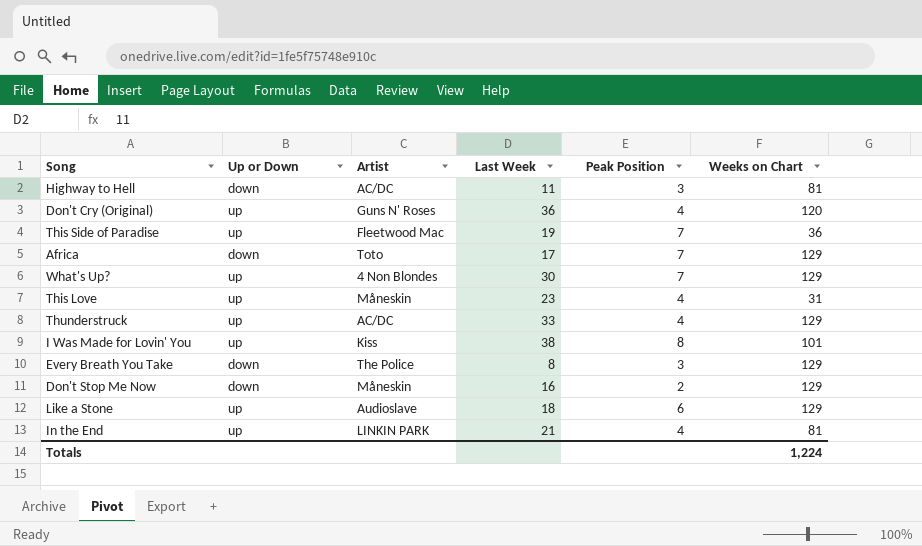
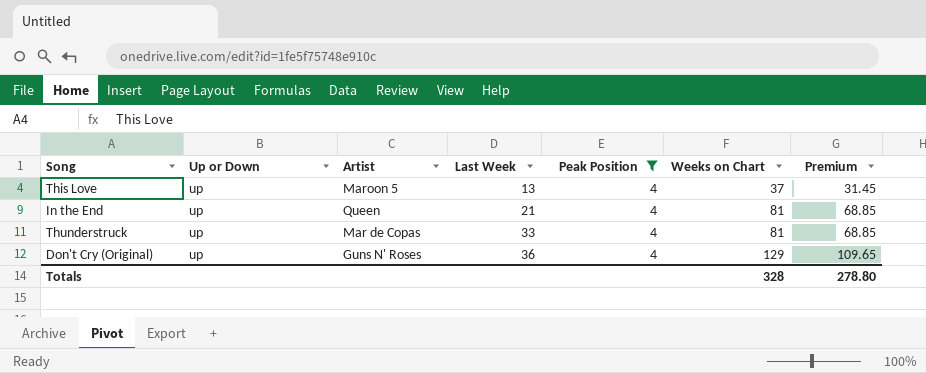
filter: none -> Peak Position = 4
row order: none -> Last Week ascending
column Premium | formula: none -> [Weeks on Chart] * 0.85
This Love | Artist: Måneskin -> Maroon 5
This Love | Last Week: 23 -> 13
This Love | Weeks on Chart: 31 -> 37
In the End | Artist: LINKIN PARK -> Queen
Thunderstruck | Artist: AC/DC -> Mar de Copas
Thunderstruck | Weeks on Chart: 129 -> 81
Don't Cry (Original) | Weeks on Chart: 120 -> 129
Totals | Weeks on Chart: 1,224 -> 328

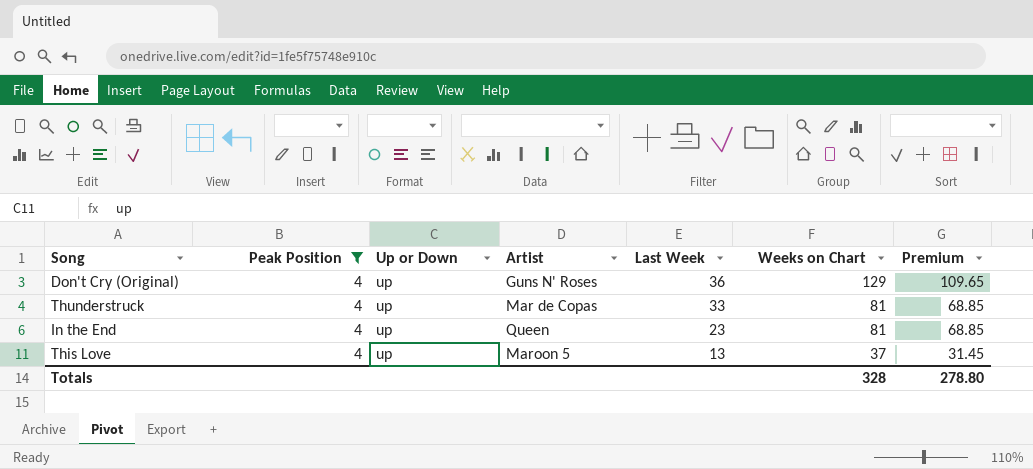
row order: Last Week ascending -> Last Week descending
column Peak Position | position: 5 -> 2
In the End | Last Week: 21 -> 23

